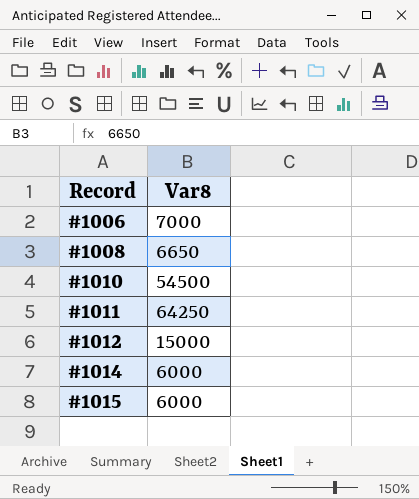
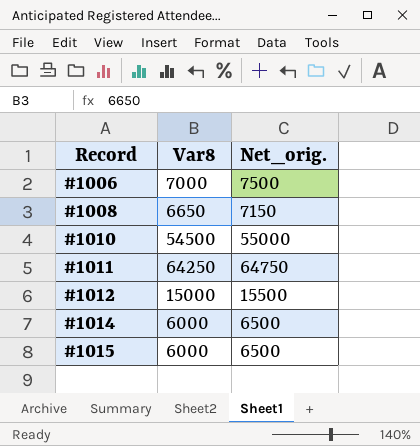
column Net_orig. | formula: none -> [Var8] + 500

